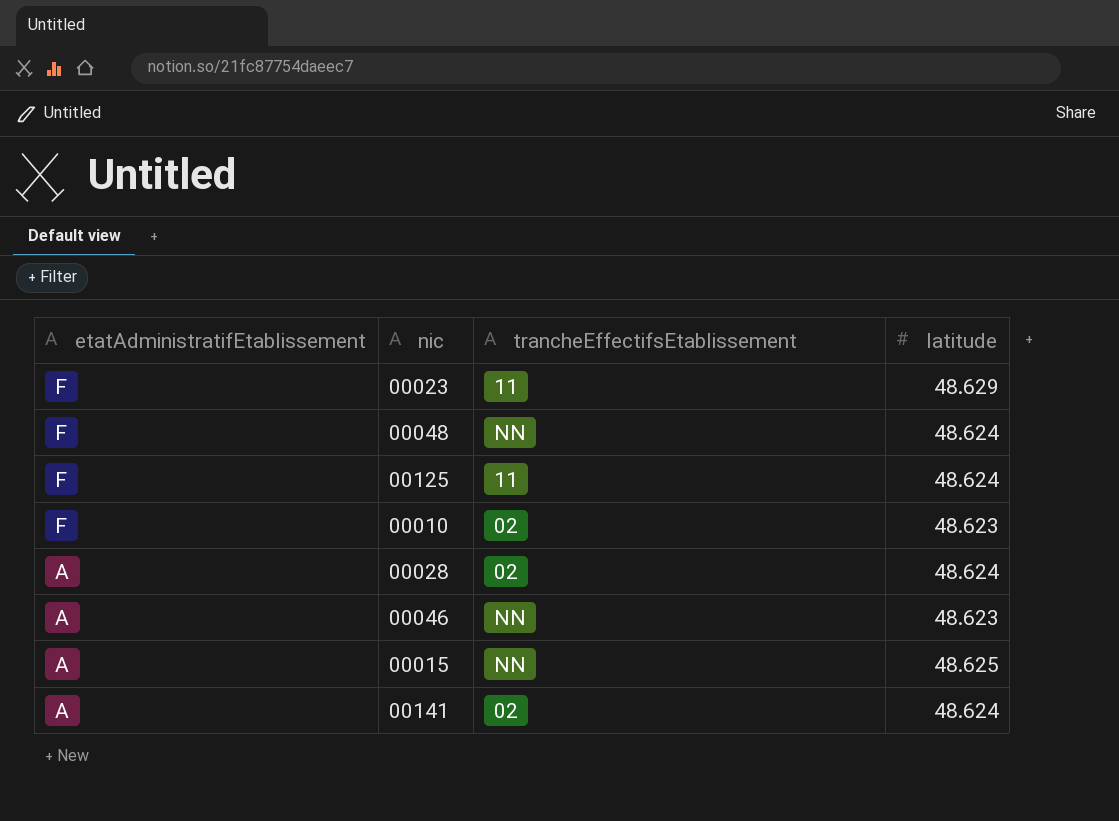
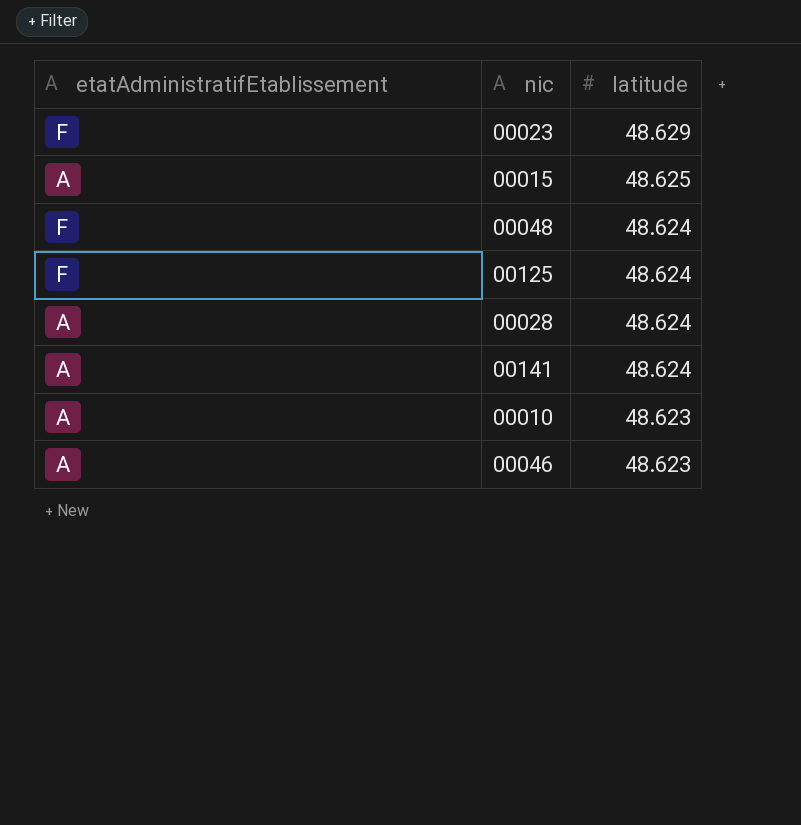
row order: etatAdministratifEtablissement descending -> latitude descending
column trancheEffectifsEtablissement | position: 3 -> none
00010 | etatAdministratifEtablissement: F -> A

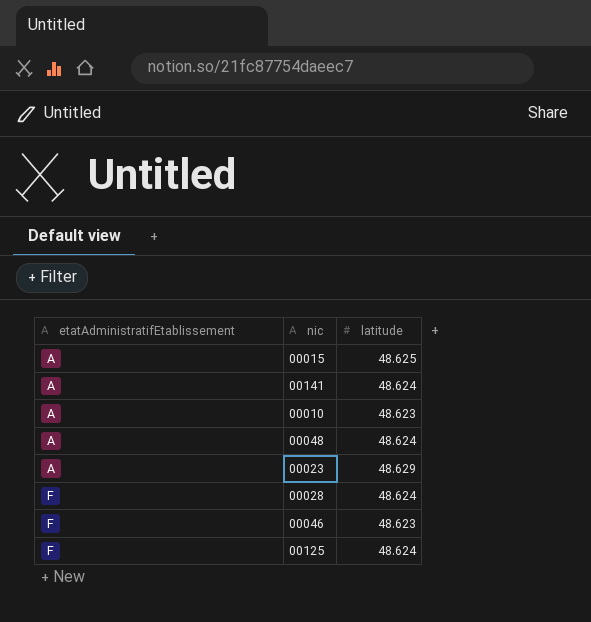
row order: latitude descending -> etatAdministratifEtablissement ascending
00048 | etatAdministratifEtablissement: F -> A
00023 | etatAdministratifEtablissement: F -> A
00028 | etatAdministratifEtablissement: A -> F
00046 | etatAdministratifEtablissement: A -> F

